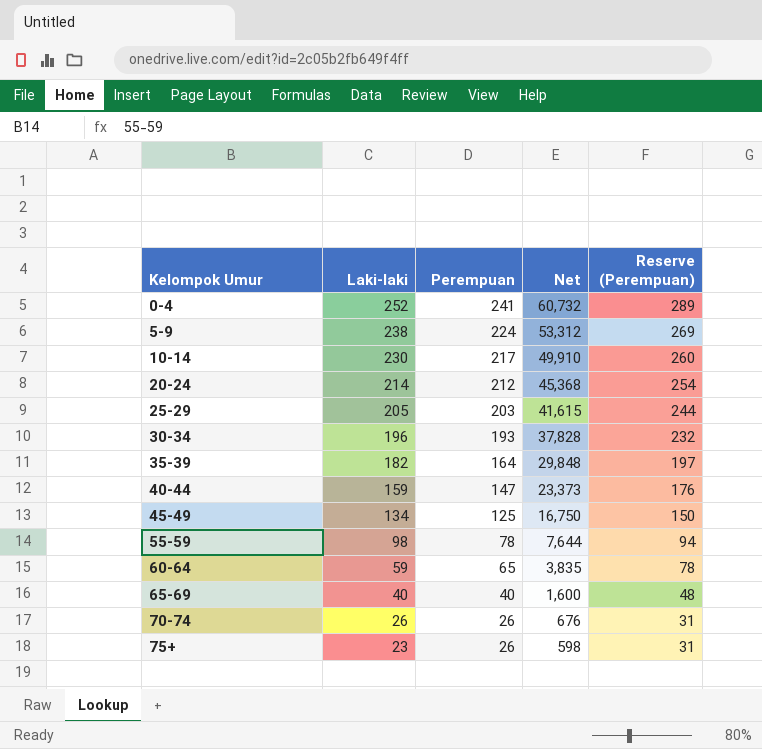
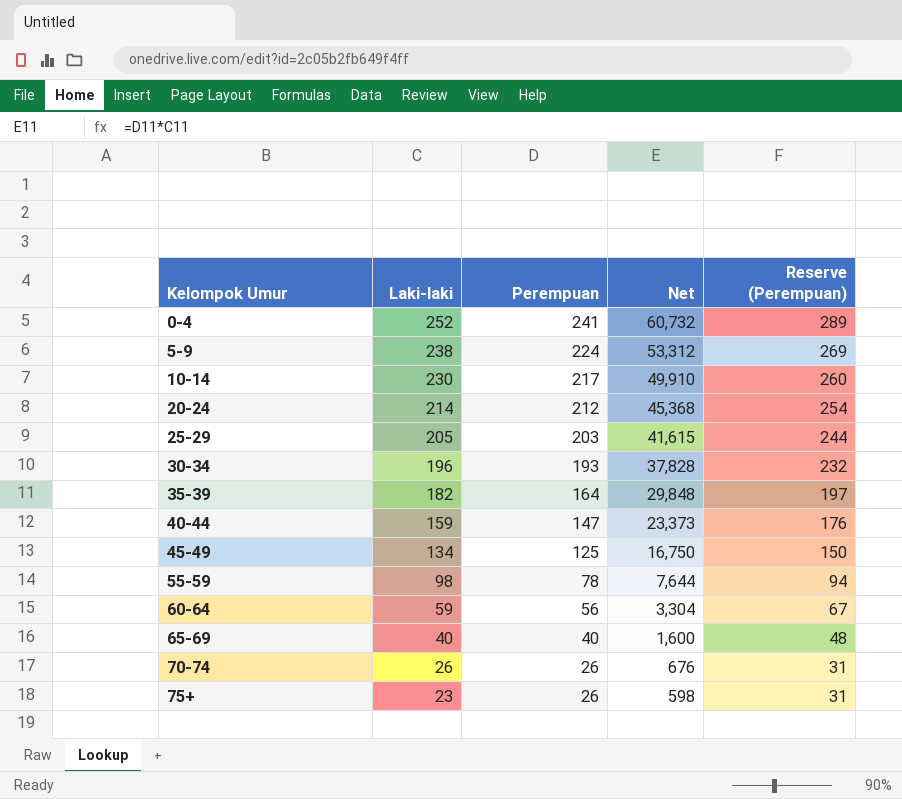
60-64 | Perempuan: 65 -> 56
60-64 | Net: 3,835 -> 3,304
60-64 | Reserve (Perempuan): 78 -> 67

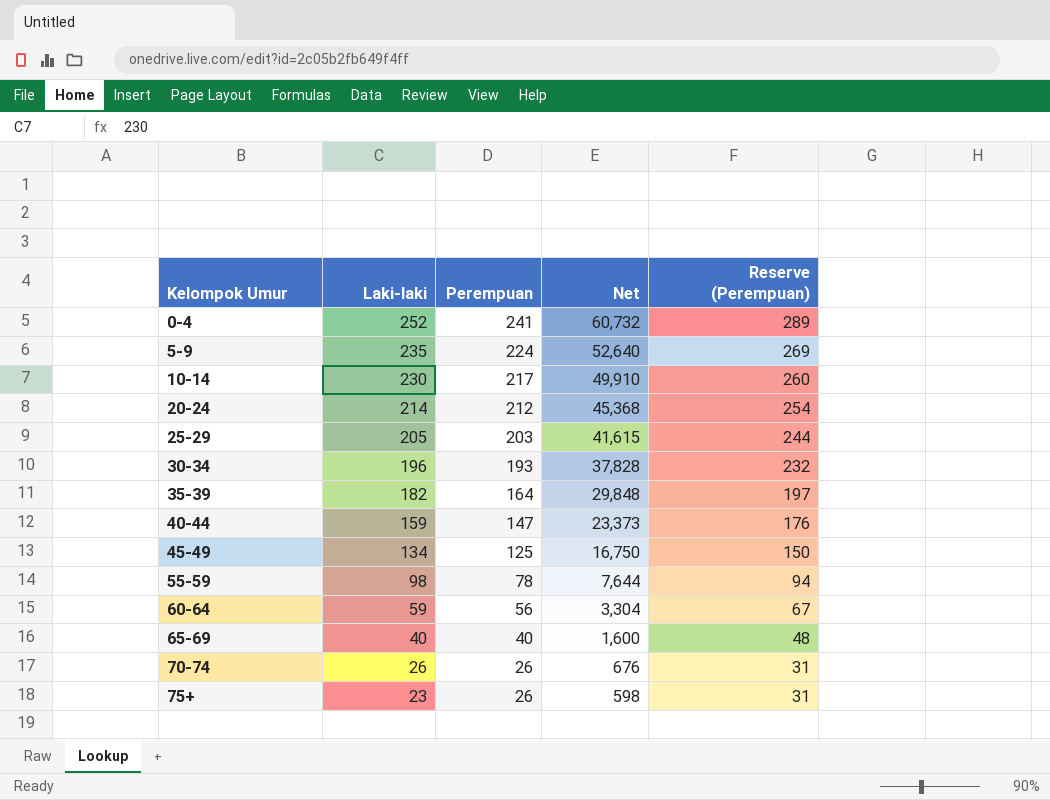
5-9 | Laki-laki: 238 -> 235
5-9 | Net: 53,312 -> 52,640

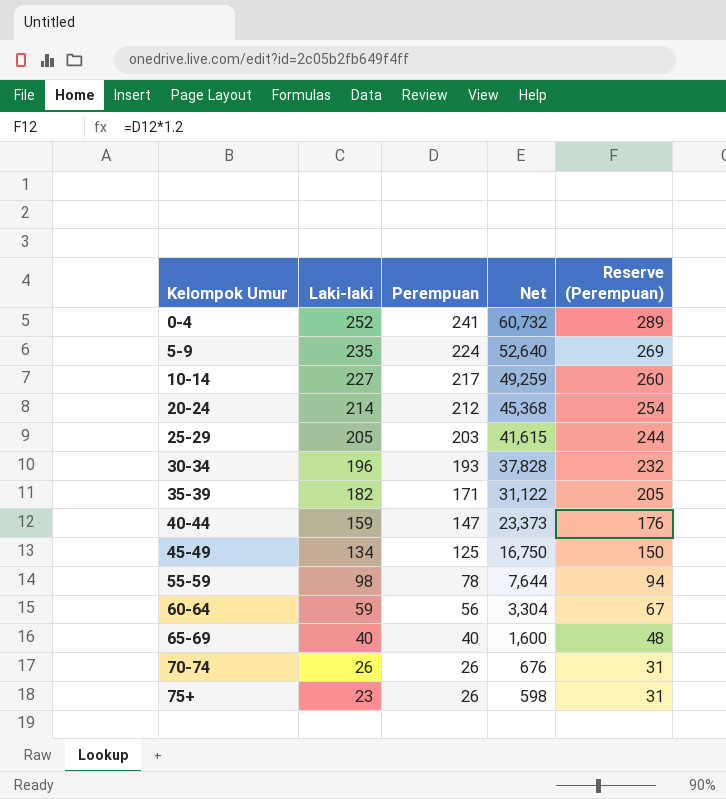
10-14 | Laki-laki: 230 -> 227
10-14 | Net: 49,910 -> 49,259
35-39 | Perempuan: 164 -> 171
35-39 | Net: 29,848 -> 31,122
35-39 | Reserve (Perempuan): 197 -> 205

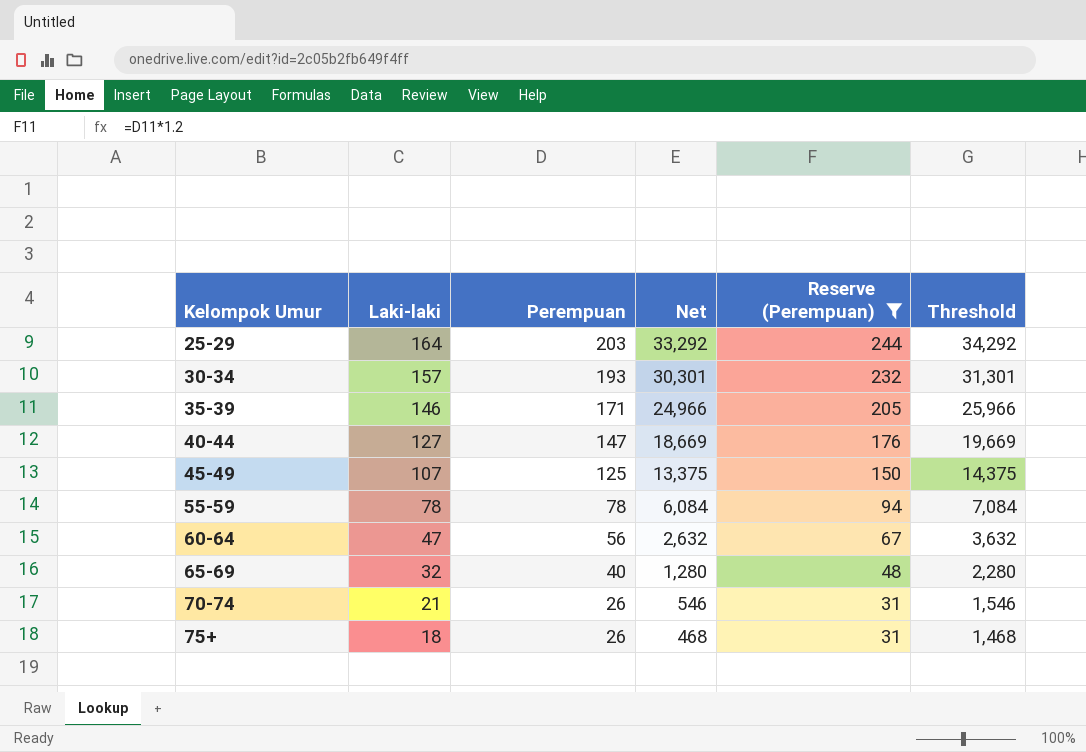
filter: none -> Reserve (Perempuan) <= 244
column Threshold | formula: none -> [Net] + 1000
25-29 | Laki-laki: 205 -> 164
25-29 | Net: 41,615 -> 33,292
30-34 | Laki-laki: 196 -> 157
30-34 | Net: 37,828 -> 30,301
35-39 | Laki-laki: 182 -> 146
35-39 | Net: 31,122 -> 24,966
40-44 | Laki-laki: 159 -> 127
40-44 | Net: 23,373 -> 18,669
45-49 | Laki-laki: 134 -> 107
45-49 | Net: 16,750 -> 13,375
55-59 | Laki-laki: 98 -> 78
55-59 | Net: 7,644 -> 6,084
60-64 | Laki-laki: 59 -> 47
60-64 | Net: 3,304 -> 2,632
65-69 | Laki-laki: 40 -> 32
65-69 | Net: 1,600 -> 1,280
70-74 | Laki-laki: 26 -> 21
70-74 | Net: 676 -> 546
75+ | Laki-laki: 23 -> 18
75+ | Net: 598 -> 468

